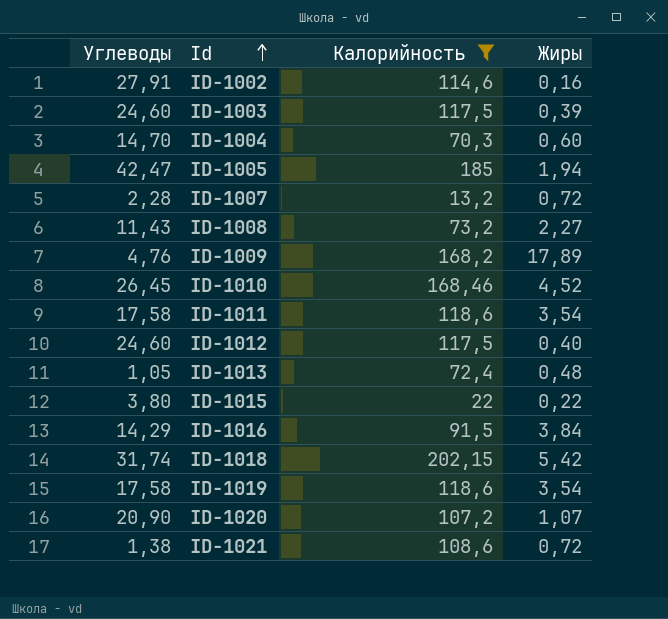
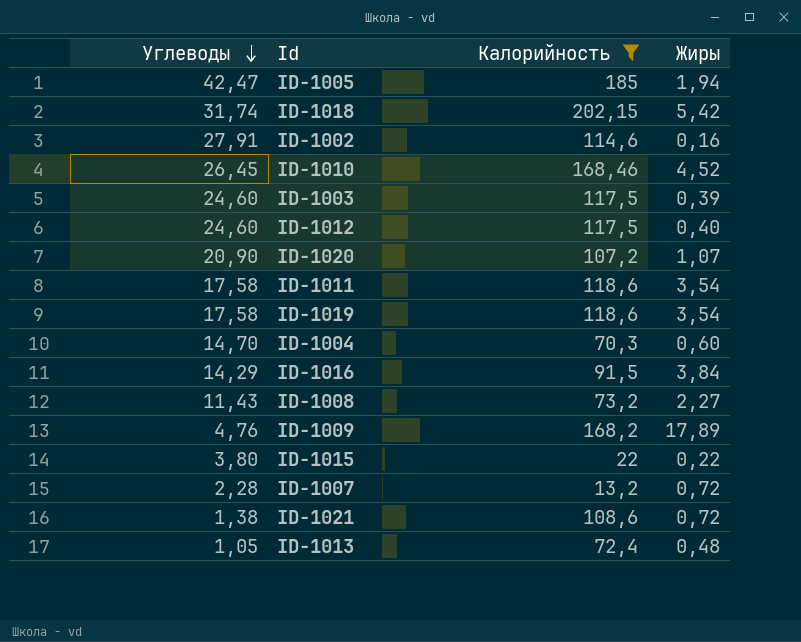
row order: Id ascending -> Углеводы descending

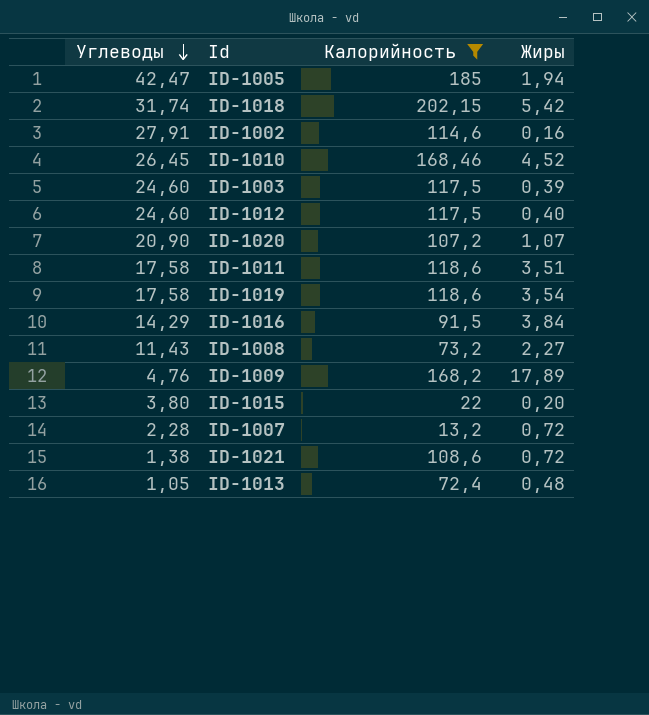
row ID-1004: 14,70 | 70,3 | 0,60 -> none
ID-1011 | Жиры: 3,54 -> 3,51
ID-1015 | Жиры: 0,22 -> 0,20

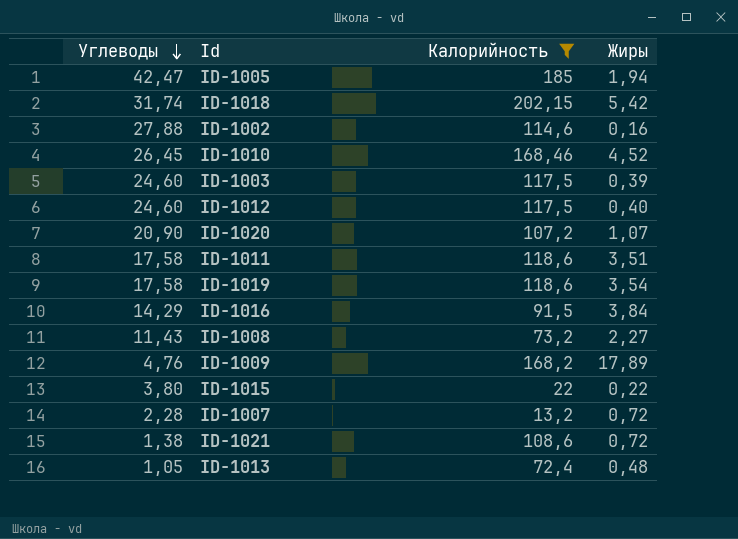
ID-1002 | Углеводы: 27,91 -> 27,88
ID-1015 | Жиры: 0,20 -> 0,22

